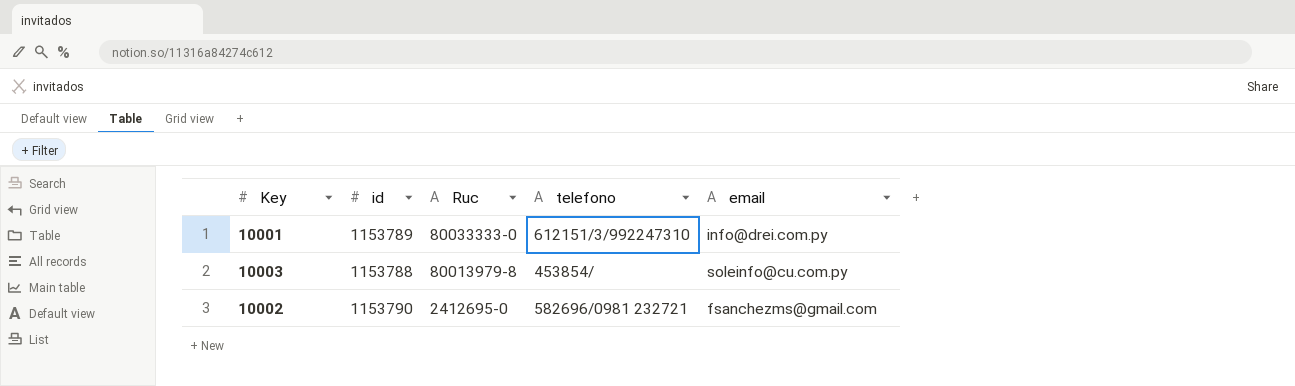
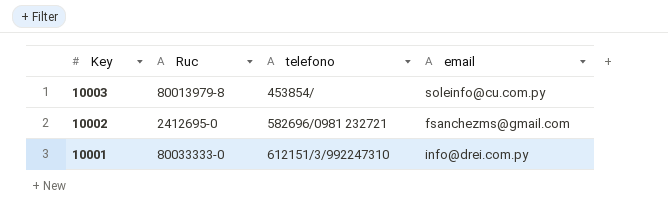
row order: Ruc descending -> Key descending
column id | position: 2 -> none

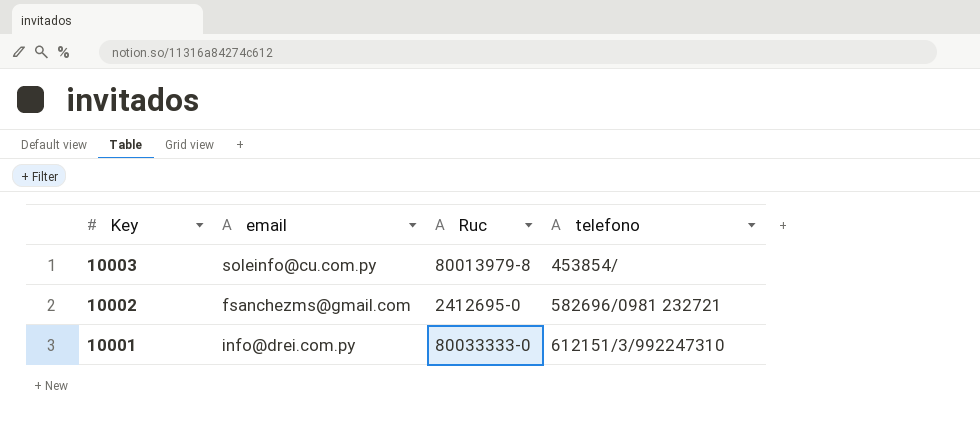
column email | position: 4 -> 2

